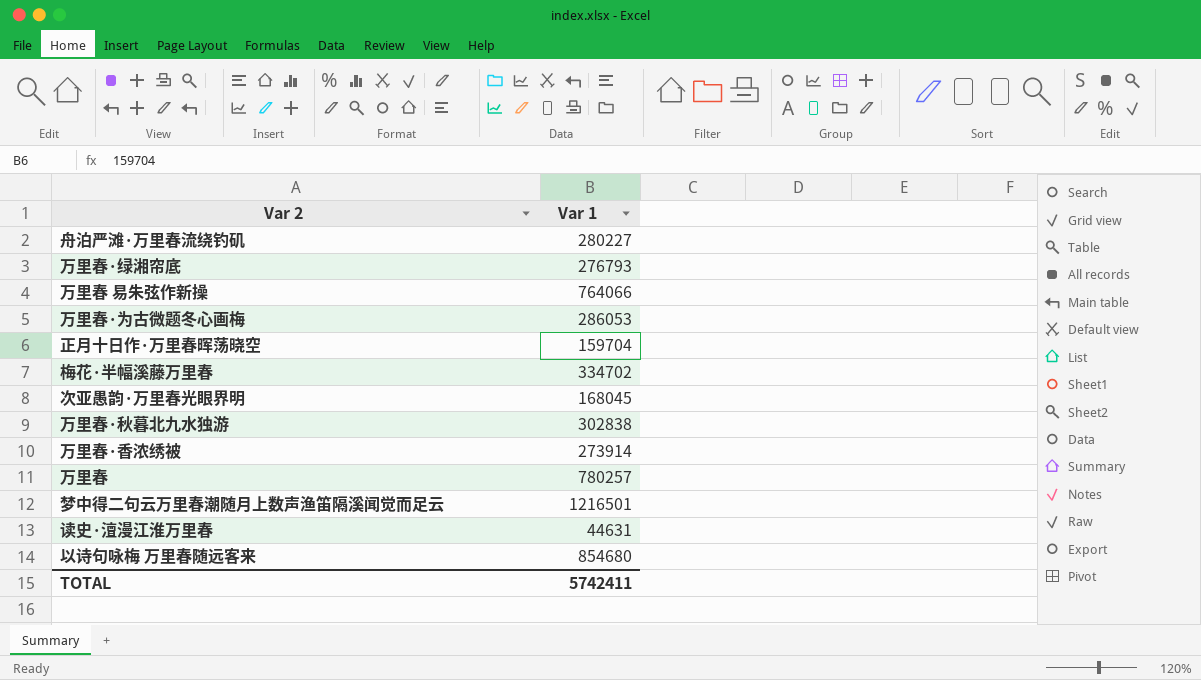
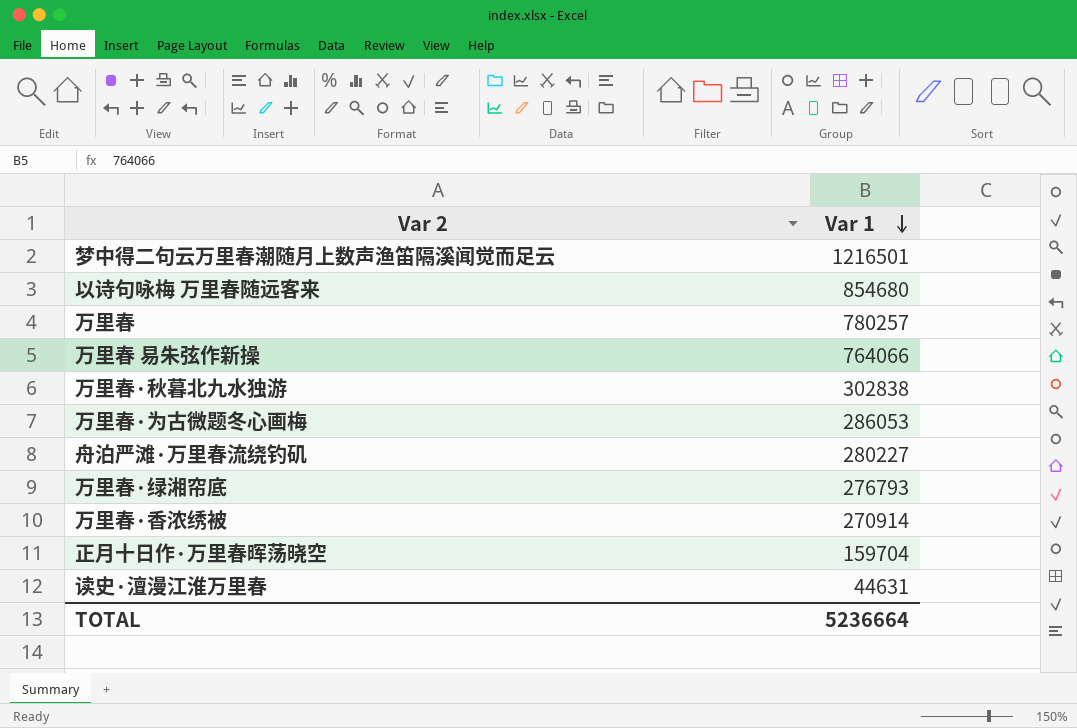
row order: none -> Var 1 descending
row 梅花·半幅溪藤万里春: 334702 -> none
row 次亚愚韵·万里春光眼界明: 168045 -> none
万里春·香浓绣被 | Var 1: 273914 -> 270914
TOTAL | Var 1: 5742411 -> 5236664

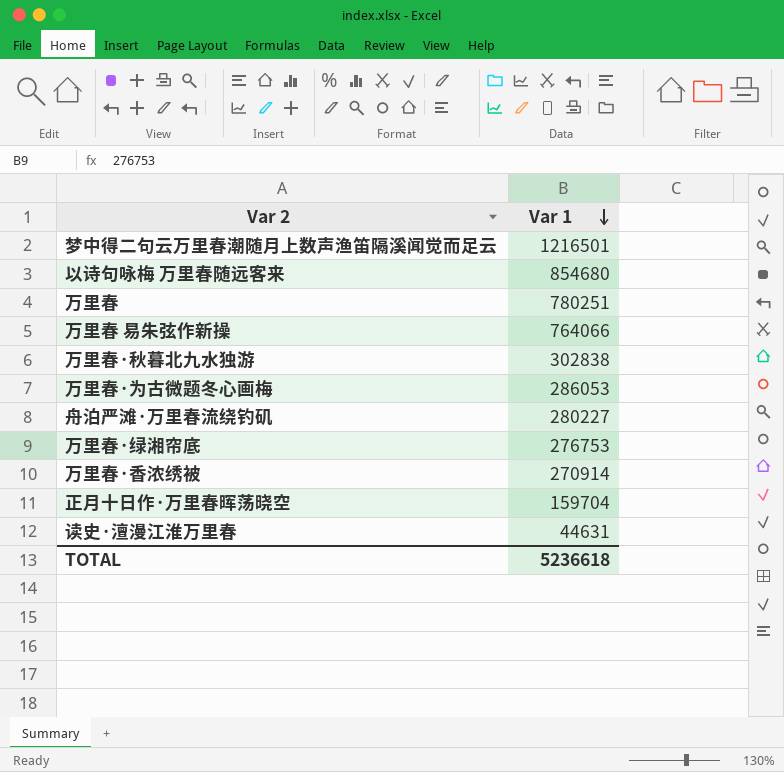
万里春 | Var 1: 780257 -> 780251
万里春·绿湘帘底 | Var 1: 276793 -> 276753
TOTAL | Var 1: 5236664 -> 5236618

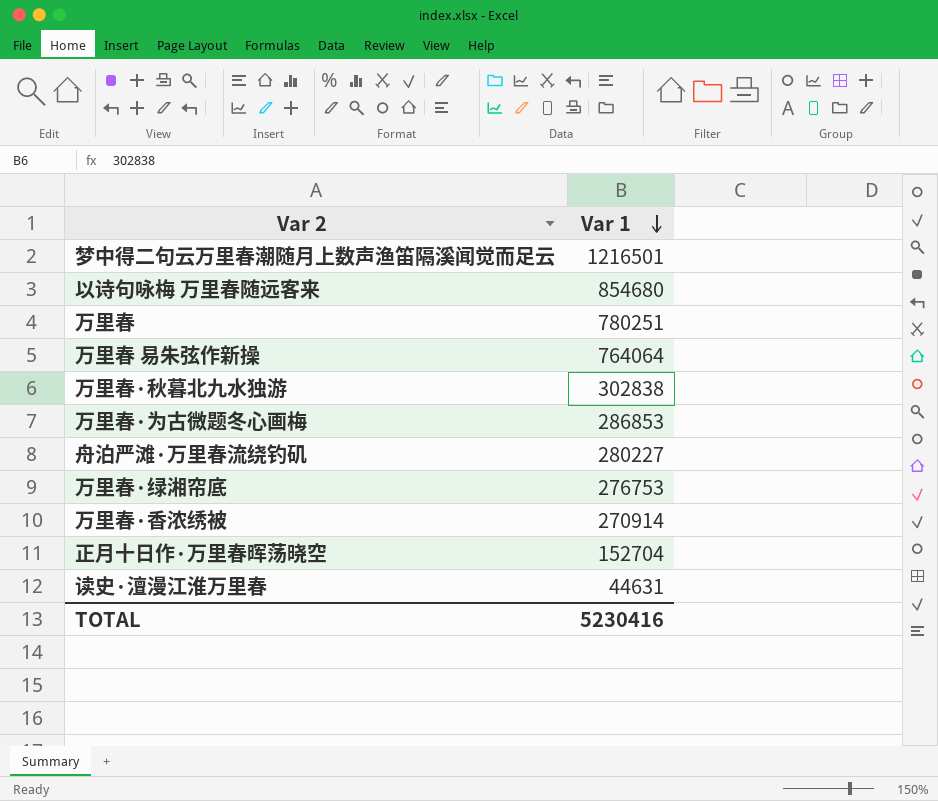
万里春 易朱弦作新操 | Var 1: 764066 -> 764064
万里春·为古微题冬心画梅 | Var 1: 286053 -> 286853
正月十日作·万里春晖荡晓空 | Var 1: 159704 -> 152704
TOTAL | Var 1: 5236618 -> 5230416

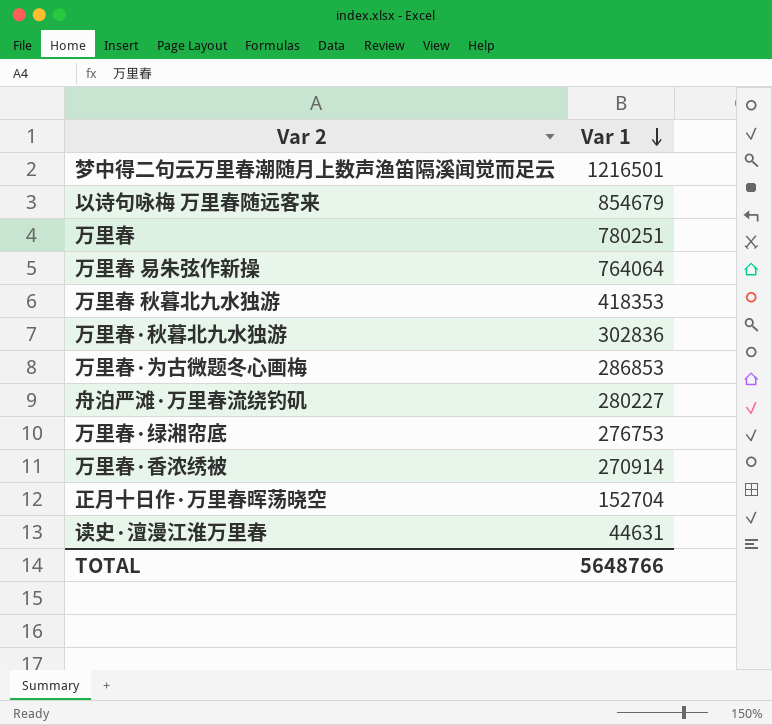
以诗句咏梅 万里春随远客来 | Var 1: 854680 -> 854679
row 万里春 秋暮北九水独游: none -> 418353
万里春·秋暮北九水独游 | Var 1: 302838 -> 302836
TOTAL | Var 1: 5230416 -> 5648766

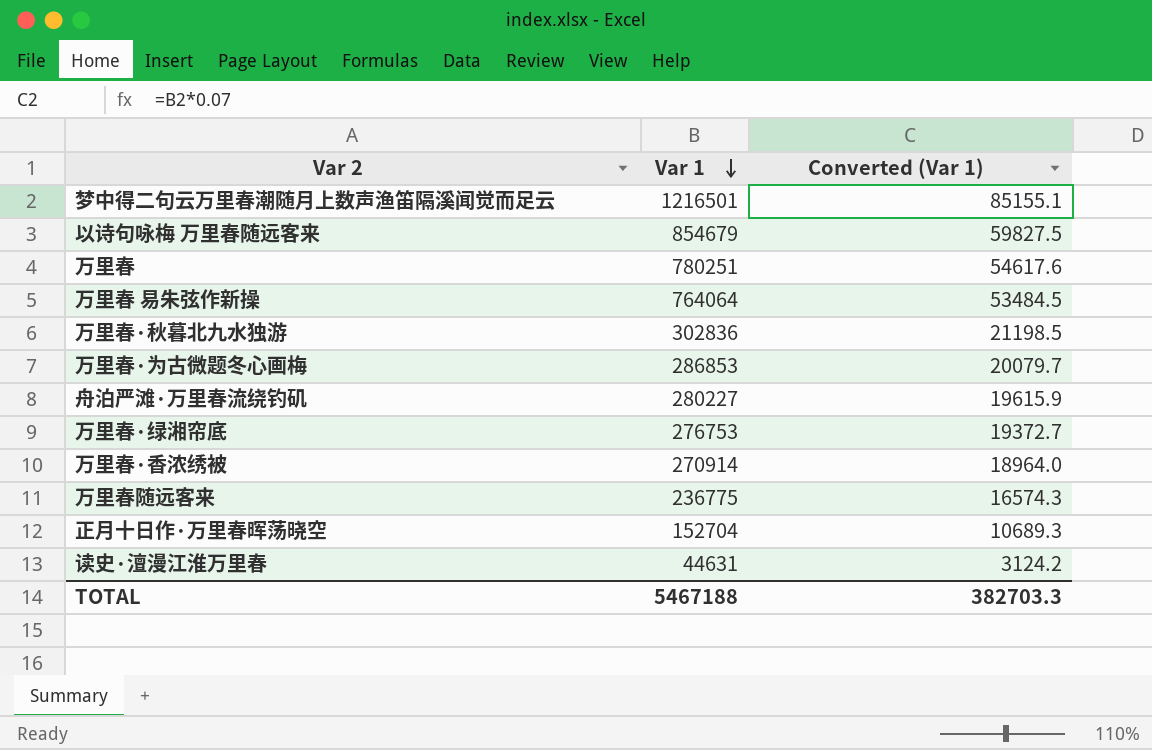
column Converted (Var 1) | formula: none -> [Var 1] * 0.07
row 万里春 秋暮北九水独游: 418353 -> none
row 万里春随远客来: none -> 236775 | 16574.3
TOTAL | Var 1: 5648766 -> 5467188

